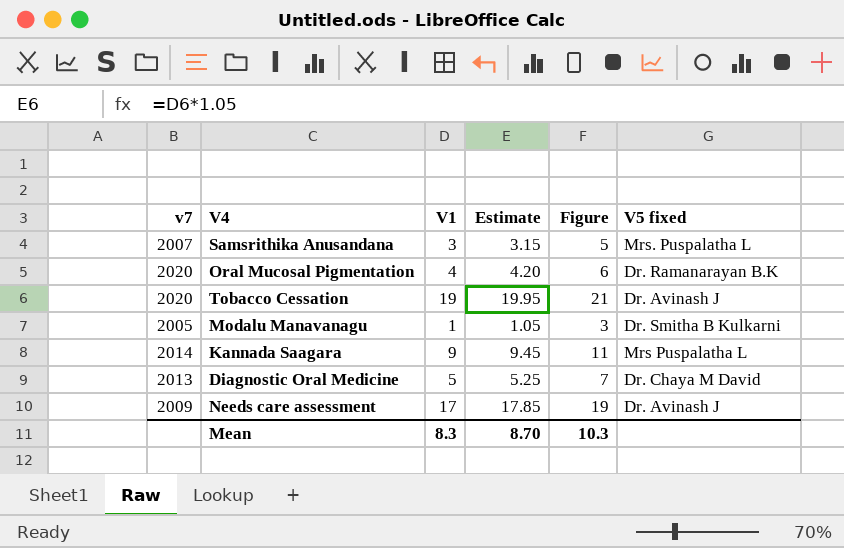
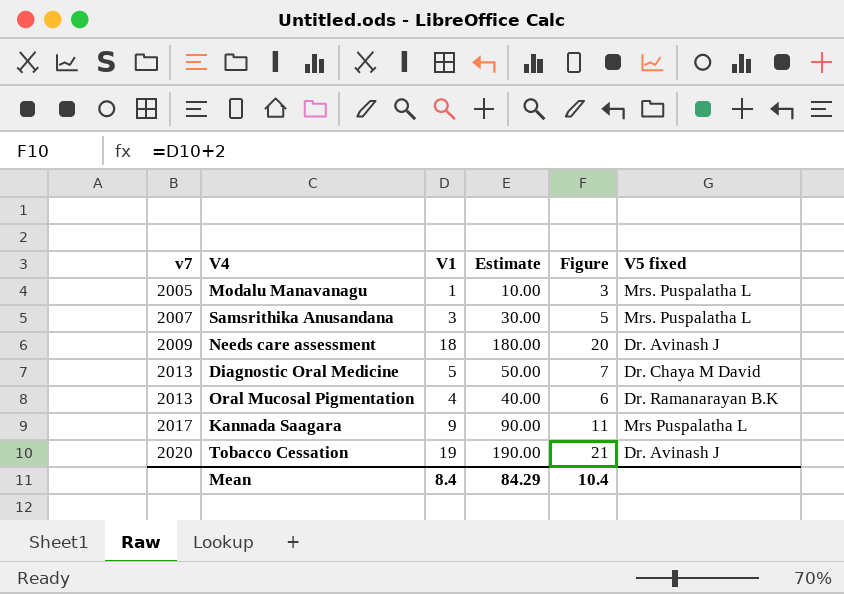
row order: none -> v7 ascending
column Estimate | formula: [V1] * 1.05 -> [V1] * 10
Modalu Manavanagu | V5 fixed: Dr. Smitha B Kulkarni -> Mrs. Puspalatha L
Needs care assessment | V1: 17 -> 18
Needs care assessment | Figure: 19 -> 20
Oral Mucosal Pigmentation | v7: 2020 -> 2013
Kannada Saagara | v7: 2014 -> 2017
Mean | V1: 8.3 -> 8.4
Mean | Estimate: 8.70 -> 84.29
Mean | Figure: 10.3 -> 10.4

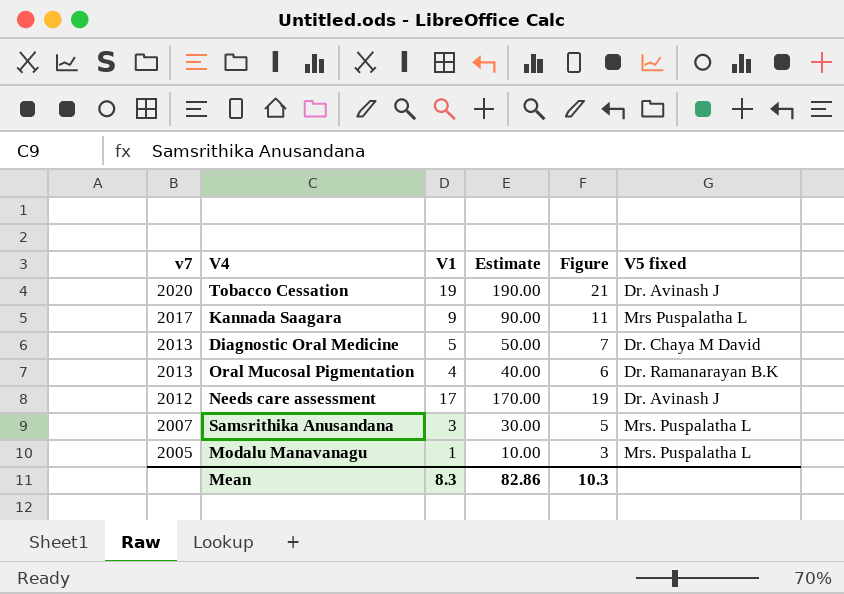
row order: v7 ascending -> v7 descending
Needs care assessment | v7: 2009 -> 2012
Needs care assessment | V1: 18 -> 17
Needs care assessment | Estimate: 180.00 -> 170.00
Needs care assessment | Figure: 20 -> 19
Mean | V1: 8.4 -> 8.3
Mean | Estimate: 84.29 -> 82.86
Mean | Figure: 10.4 -> 10.3

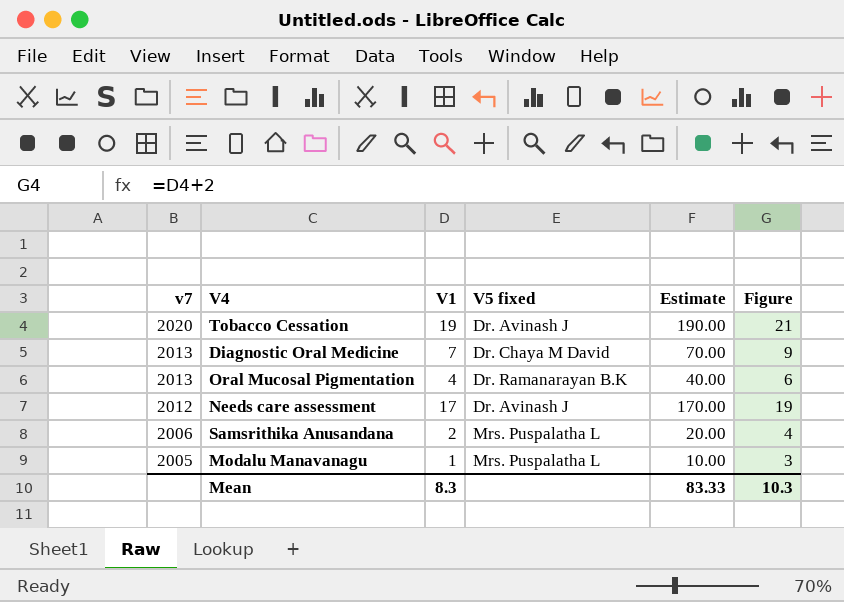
column V5 fixed | position: 6 -> 4
row Kannada Saagara: 2017 | 9 | 90.00 | 11 | Mrs Puspalatha L -> none
Diagnostic Oral Medicine | V1: 5 -> 7
Diagnostic Oral Medicine | Estimate: 50.00 -> 70.00
Diagnostic Oral Medicine | Figure: 7 -> 9
Samsrithika Anusandana | v7: 2007 -> 2006
Samsrithika Anusandana | V1: 3 -> 2
Samsrithika Anusandana | Estimate: 30.00 -> 20.00
Samsrithika Anusandana | Figure: 5 -> 4
Mean | Estimate: 82.86 -> 83.33

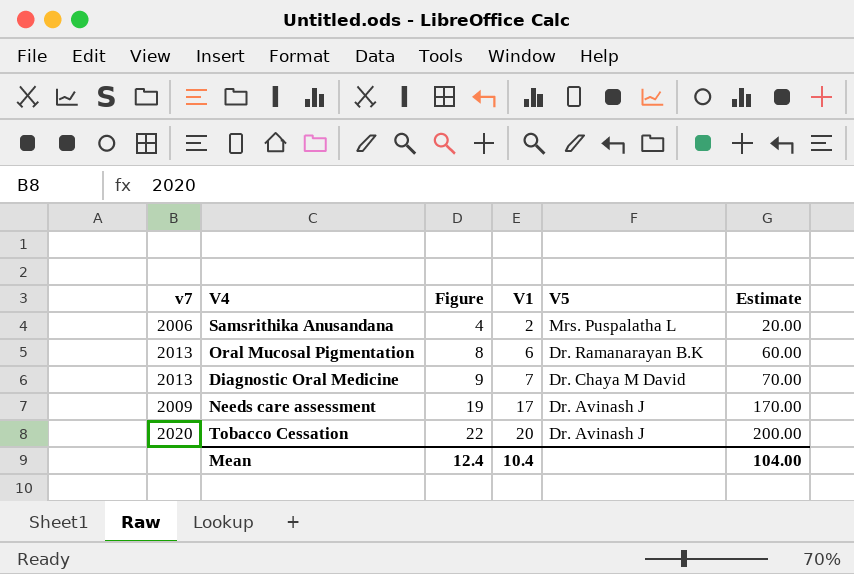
row order: v7 descending -> Figure ascending
column Figure | position: 6 -> 3
column name: V5 fixed -> V5
row Modalu Manavanagu: 2005 | 1 | Mrs. Puspalatha L | 10.00 | 3 -> none
Oral Mucosal Pigmentation | Figure: 6 -> 8
Oral Mucosal Pigmentation | V1: 4 -> 6
Oral Mucosal Pigmentation | Estimate: 40.00 -> 60.00
Needs care assessment | v7: 2012 -> 2009
Tobacco Cessation | Figure: 21 -> 22
Tobacco Cessation | V1: 19 -> 20
Tobacco Cessation | Estimate: 190.00 -> 200.00
Mean | Figure: 10.3 -> 12.4
Mean | V1: 8.3 -> 10.4
Mean | Estimate: 83.33 -> 104.00

